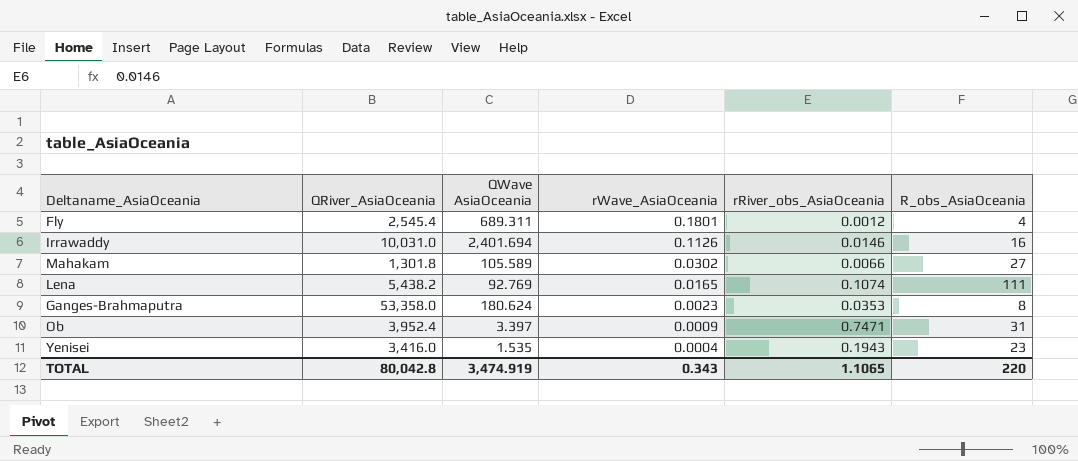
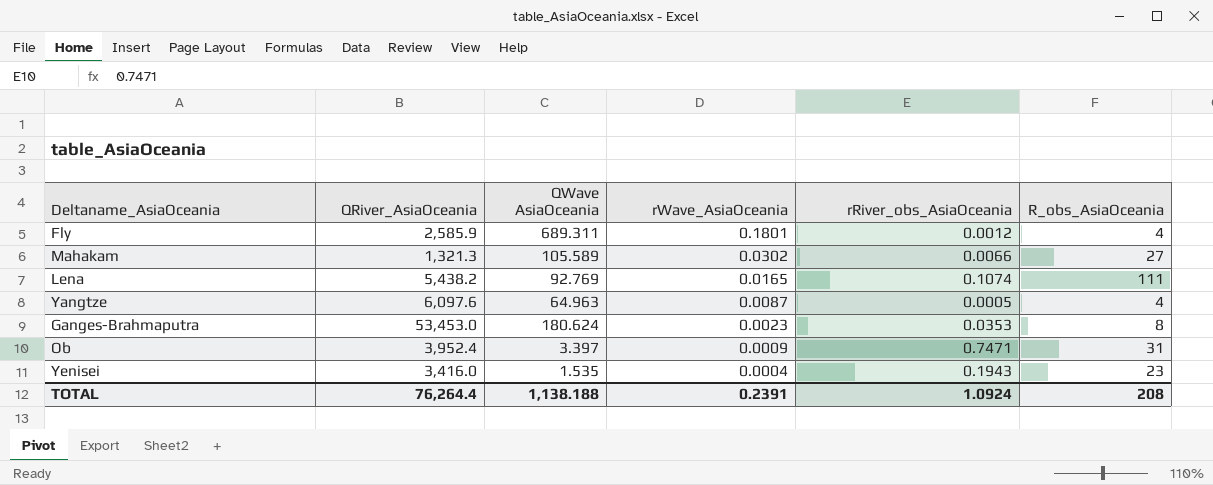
row Irrawaddy: 10,031.0 | 2,401.694 | 0.1126 | 0.0146 | 16 -> none
Fly | QRiver_AsiaOceania: 2,545.4 -> 2,585.9
Mahakam | QRiver_AsiaOceania: 1,301.8 -> 1,321.3
row Yangtze: none -> 6,097.6 | 64.963 | 0.0087 | 0.0005 | 4
Ganges-Brahmaputra | QRiver_AsiaOceania: 53,358.0 -> 53,453.0
TOTAL | QRiver_AsiaOceania: 80,042.8 -> 76,264.4
TOTAL | QWave AsiaOceania: 3,474.919 -> 1,138.188
TOTAL | rWave_AsiaOceania: 0.343 -> 0.2391
TOTAL | rRiver_obs_AsiaOceania: 1.1065 -> 1.0924
TOTAL | R_obs_AsiaOceania: 220 -> 208

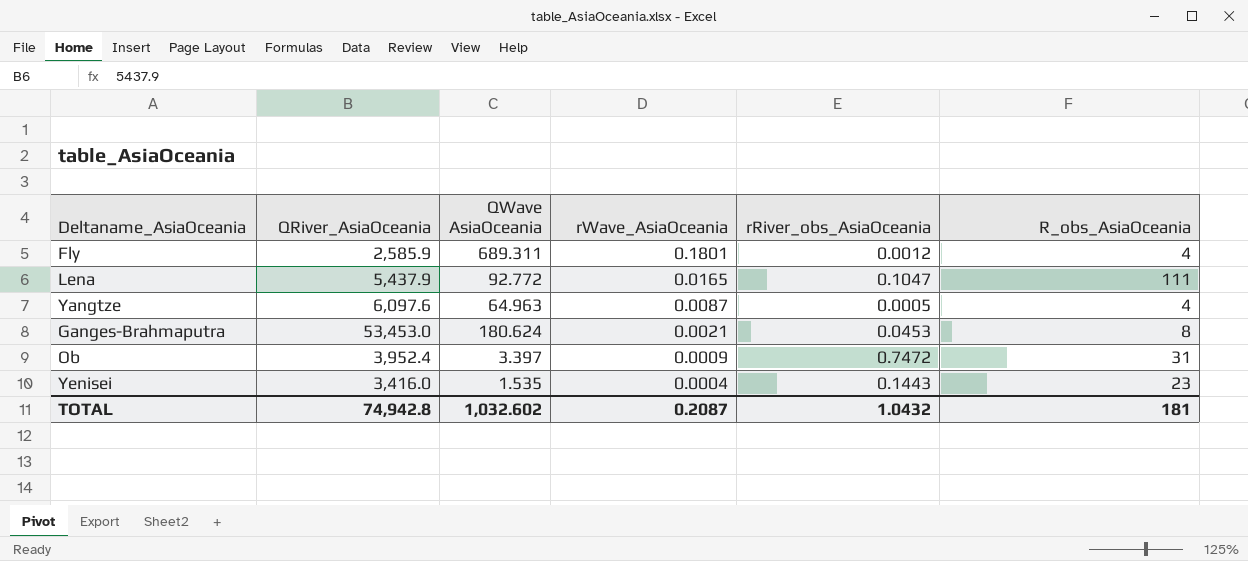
row Mahakam: 1,321.3 | 105.589 | 0.0302 | 0.0066 | 27 -> none
Lena | QRiver_AsiaOceania: 5,438.2 -> 5,437.9
Lena | QWave AsiaOceania: 92.769 -> 92.772
Lena | rRiver_obs_AsiaOceania: 0.1074 -> 0.1047
Ganges-Brahmaputra | rWave_AsiaOceania: 0.0023 -> 0.0021
Ganges-Brahmaputra | rRiver_obs_AsiaOceania: 0.0353 -> 0.0453
Ob | rRiver_obs_AsiaOceania: 0.7471 -> 0.7472
Yenisei | rRiver_obs_AsiaOceania: 0.1943 -> 0.1443
TOTAL | QRiver_AsiaOceania: 76,264.4 -> 74,942.8
TOTAL | QWave AsiaOceania: 1,138.188 -> 1,032.602
TOTAL | rWave_AsiaOceania: 0.2391 -> 0.2087
TOTAL | rRiver_obs_AsiaOceania: 1.0924 -> 1.0432
TOTAL | R_obs_AsiaOceania: 208 -> 181

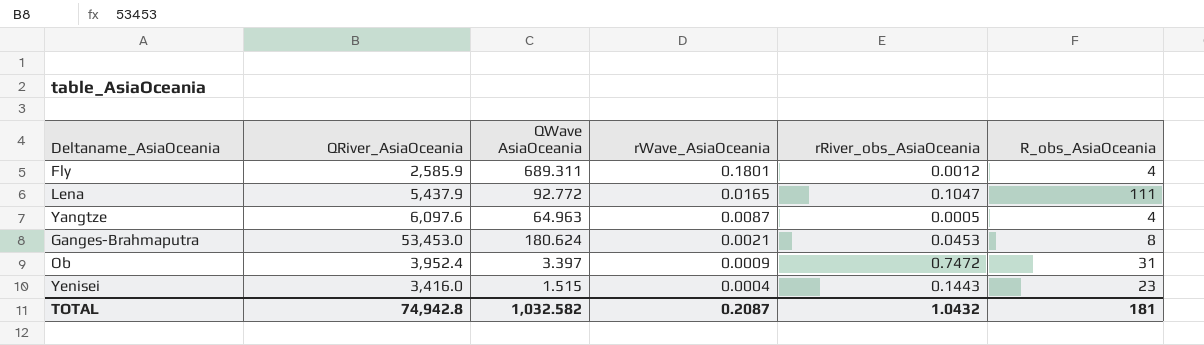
Yenisei | QWave AsiaOceania: 1.535 -> 1.515
TOTAL | QWave AsiaOceania: 1,032.602 -> 1,032.582

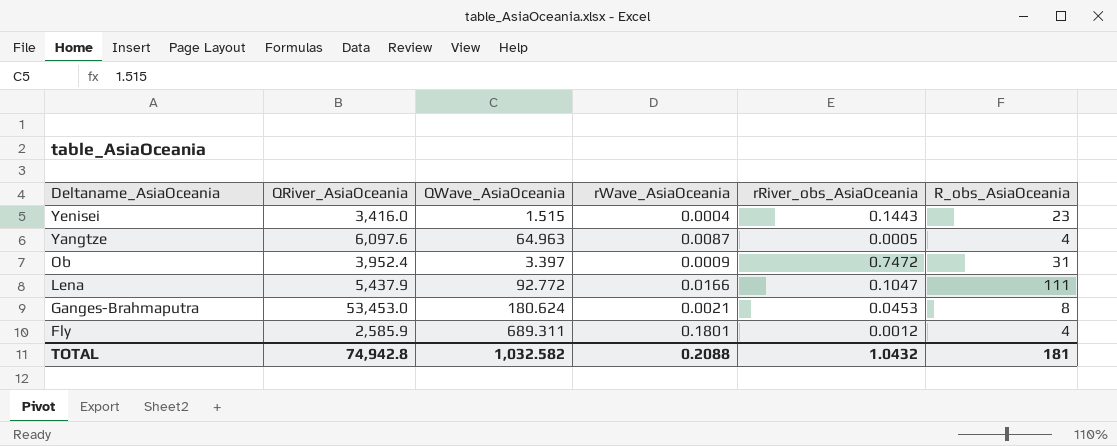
row order: rWave_AsiaOceania descending -> Deltaname_AsiaOceania descending
column name: QWave AsiaOceania -> QWave_AsiaOceania
Lena | rWave_AsiaOceania: 0.0165 -> 0.0166
TOTAL | rWave_AsiaOceania: 0.2087 -> 0.2088

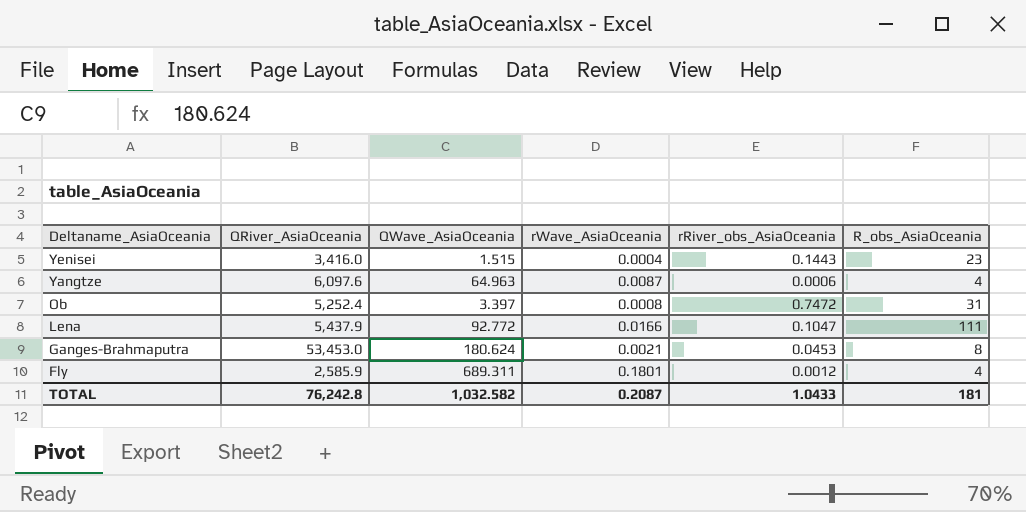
Yangtze | rRiver_obs_AsiaOceania: 0.0005 -> 0.0006
Ob | QRiver_AsiaOceania: 3,952.4 -> 5,252.4
Ob | rWave_AsiaOceania: 0.0009 -> 0.0008
TOTAL | QRiver_AsiaOceania: 74,942.8 -> 76,242.8
TOTAL | rWave_AsiaOceania: 0.2088 -> 0.2087
TOTAL | rRiver_obs_AsiaOceania: 1.0432 -> 1.0433

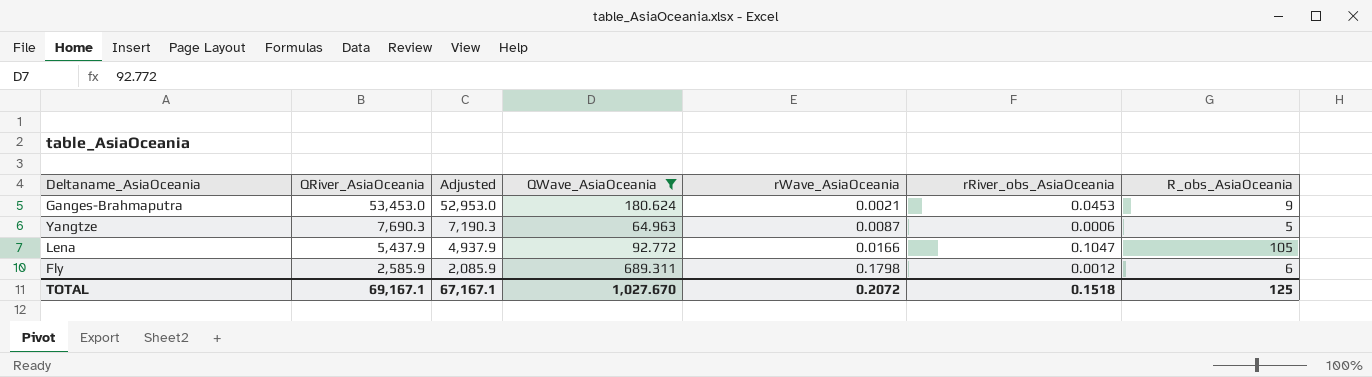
filter: none -> QWave_AsiaOceania >= 64.963
row order: Deltaname_AsiaOceania descending -> QRiver_AsiaOceania descending
column Adjusted | formula: none -> [QRiver_AsiaOceania] - 500
Ganges-Brahmaputra | R_obs_AsiaOceania: 8 -> 9
Yangtze | QRiver_AsiaOceania: 6,097.6 -> 7,690.3
Yangtze | R_obs_AsiaOceania: 4 -> 5
Lena | R_obs_AsiaOceania: 111 -> 105
Fly | rWave_AsiaOceania: 0.1801 -> 0.1798
Fly | R_obs_AsiaOceania: 4 -> 6
TOTAL | QRiver_AsiaOceania: 76,242.8 -> 69,167.1
TOTAL | QWave_AsiaOceania: 1,032.582 -> 1,027.670
TOTAL | rWave_AsiaOceania: 0.2087 -> 0.2072
TOTAL | rRiver_obs_AsiaOceania: 1.0433 -> 0.1518
TOTAL | R_obs_AsiaOceania: 181 -> 125

